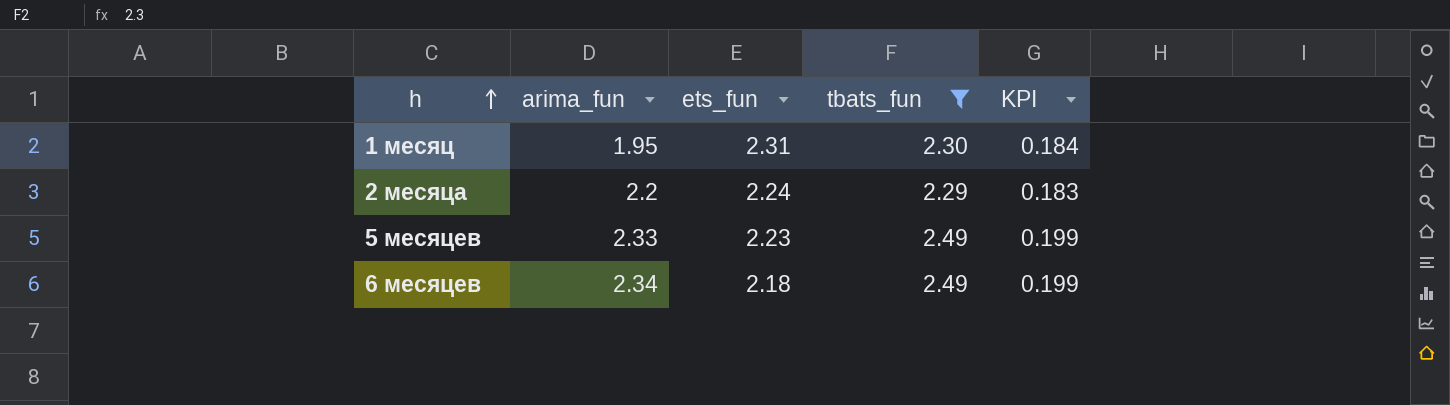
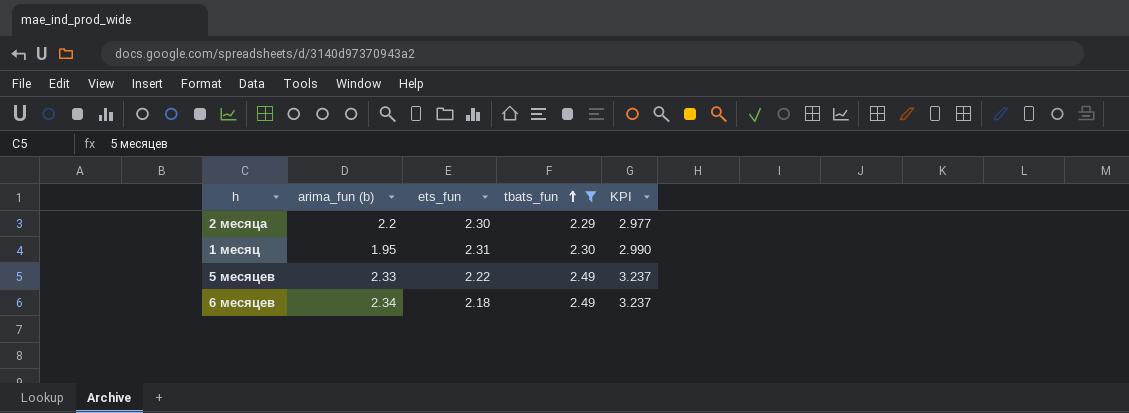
row order: h ascending -> tbats_fun ascending
column name: arima_fun -> arima_fun (b)
column KPI | formula: [tbats_fun] * 0.08 -> [tbats_fun] * 1.3
2 месяца | ets_fun: 2.24 -> 2.30
5 месяцев | ets_fun: 2.23 -> 2.22

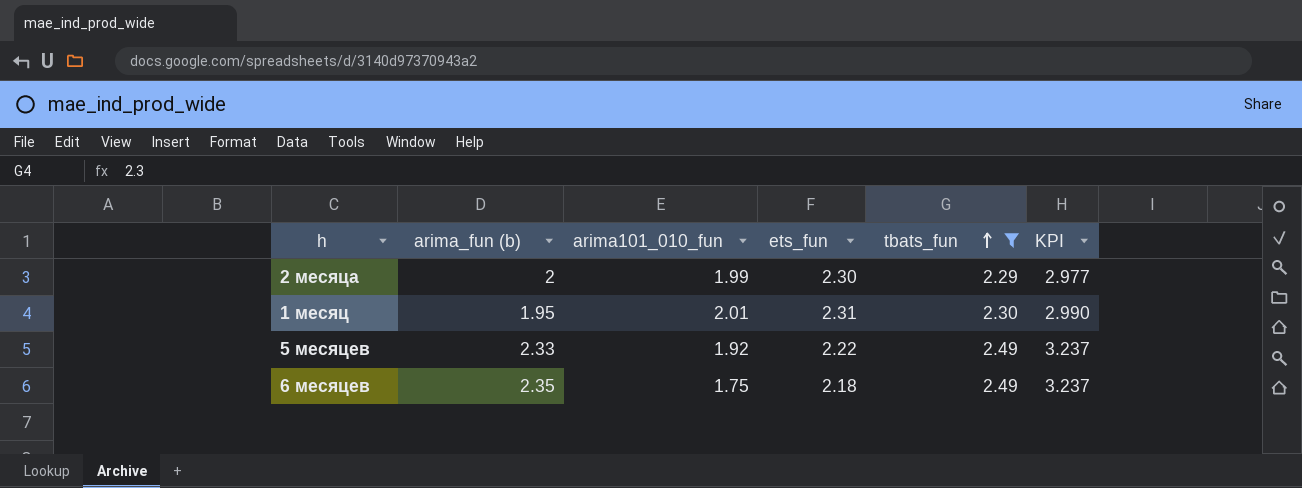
column arima101_010_fun | position: none -> 3
2 месяца | arima_fun (b): 2.2 -> 2
6 месяцев | arima_fun (b): 2.34 -> 2.35

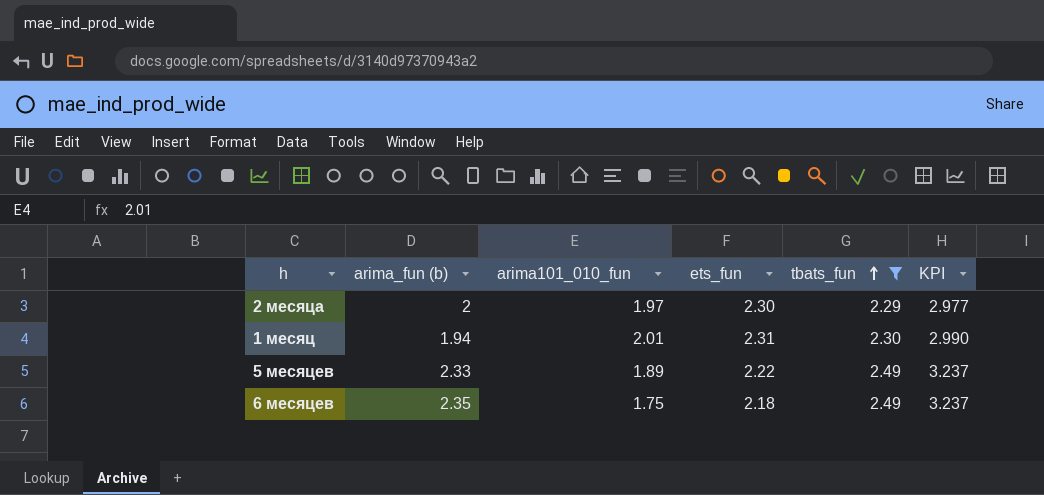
2 месяца | arima101_010_fun: 1.99 -> 1.97
1 месяц | arima_fun (b): 1.95 -> 1.94
5 месяцев | arima101_010_fun: 1.92 -> 1.89

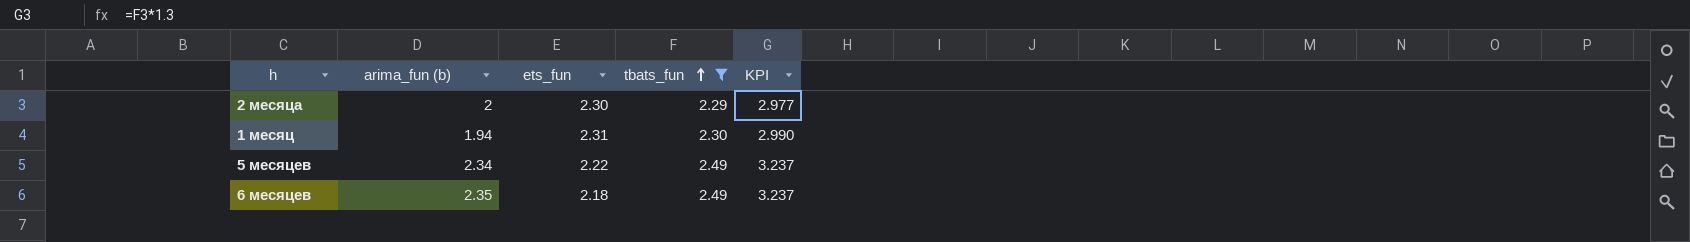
column arima101_010_fun | position: 3 -> none
5 месяцев | arima_fun (b): 2.33 -> 2.34

